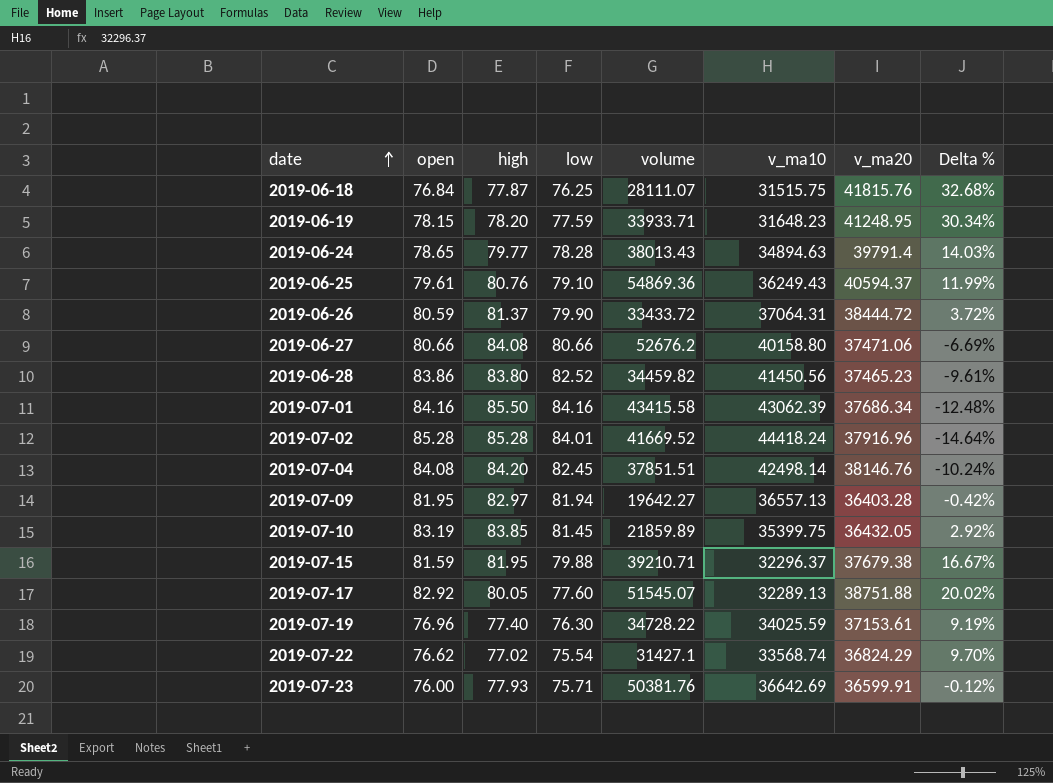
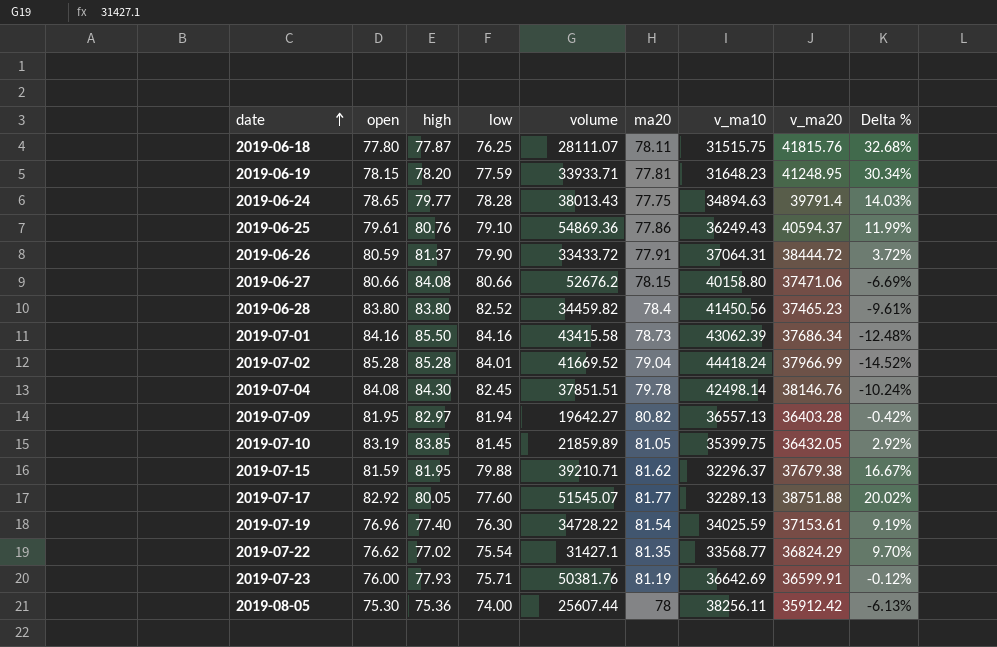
column ma20 | position: none -> 6
2019-06-18 | open: 76.84 -> 77.80
2019-06-28 | open: 83.86 -> 83.80
2019-07-02 | v_ma20: 37916.96 -> 37966.99
2019-07-02 | Delta %: -14.64% -> -14.52%
2019-07-04 | high: 84.20 -> 84.30
2019-07-22 | v_ma10: 33568.74 -> 33568.77
row 2019-08-05: none -> 75.30 | 75.36 | 74.00 | 25607.44 | 78 | 38256.11 | 35912.42 | -6.13%

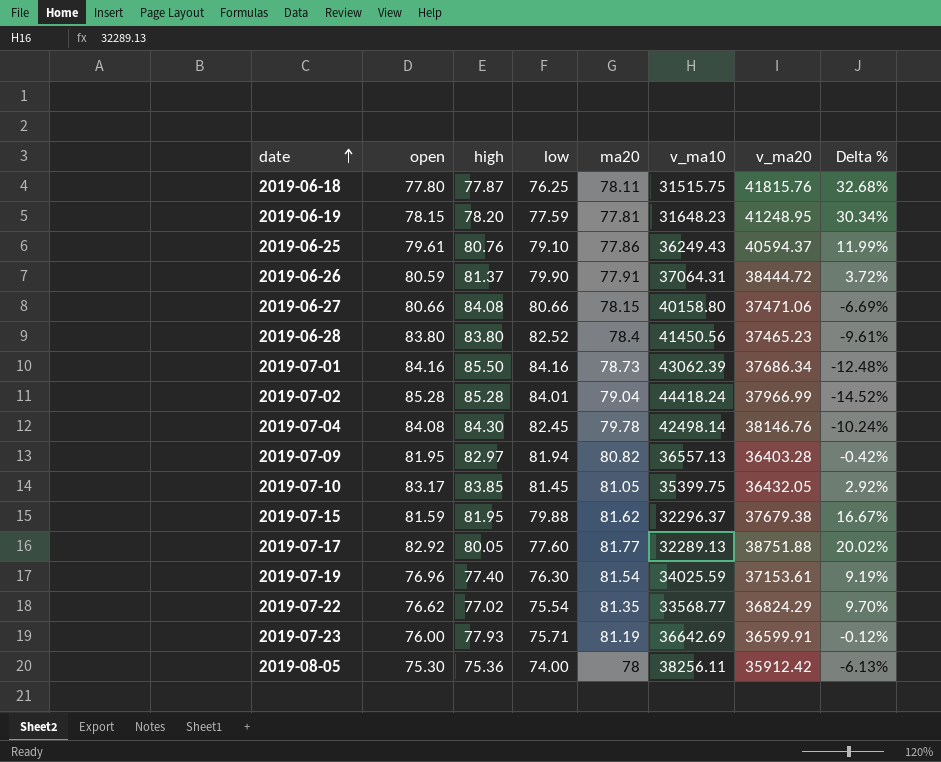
column volume | position: 5 -> none
row 2019-06-24: 78.65 | 79.77 | 78.28 | 38013.43 | 77.75 | 34894.63 | 39791.4 | 14.03% -> none
2019-07-10 | open: 83.19 -> 83.17

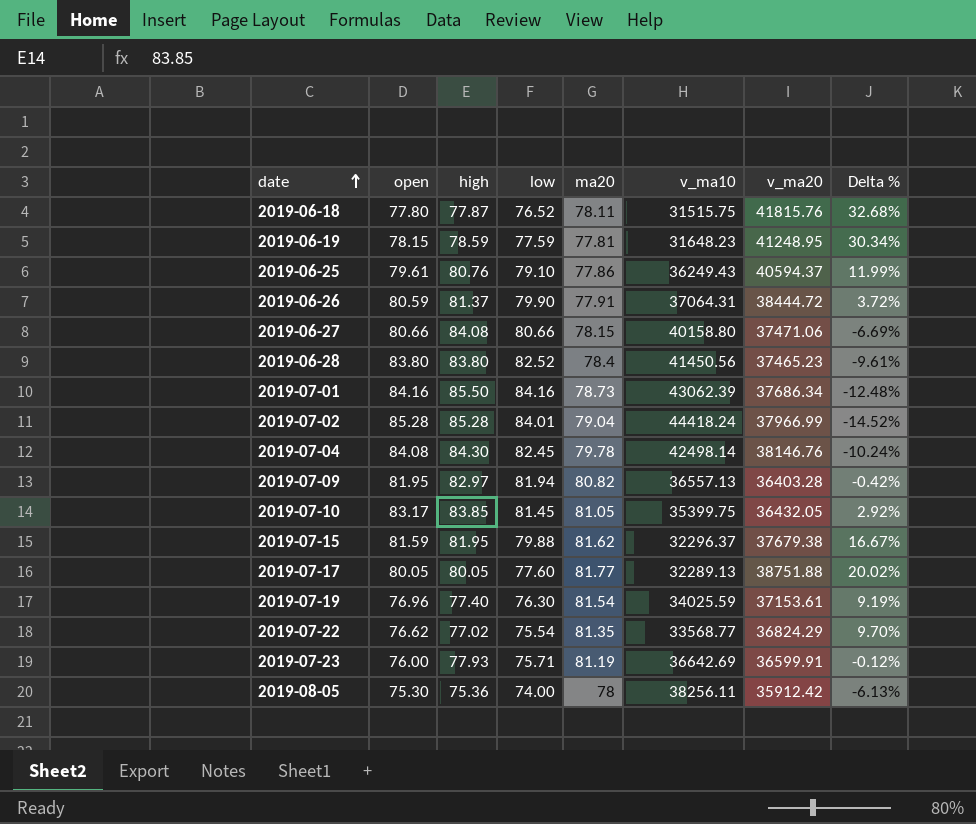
2019-06-18 | low: 76.25 -> 76.52
2019-06-19 | high: 78.20 -> 78.59
2019-07-17 | open: 82.92 -> 80.05

